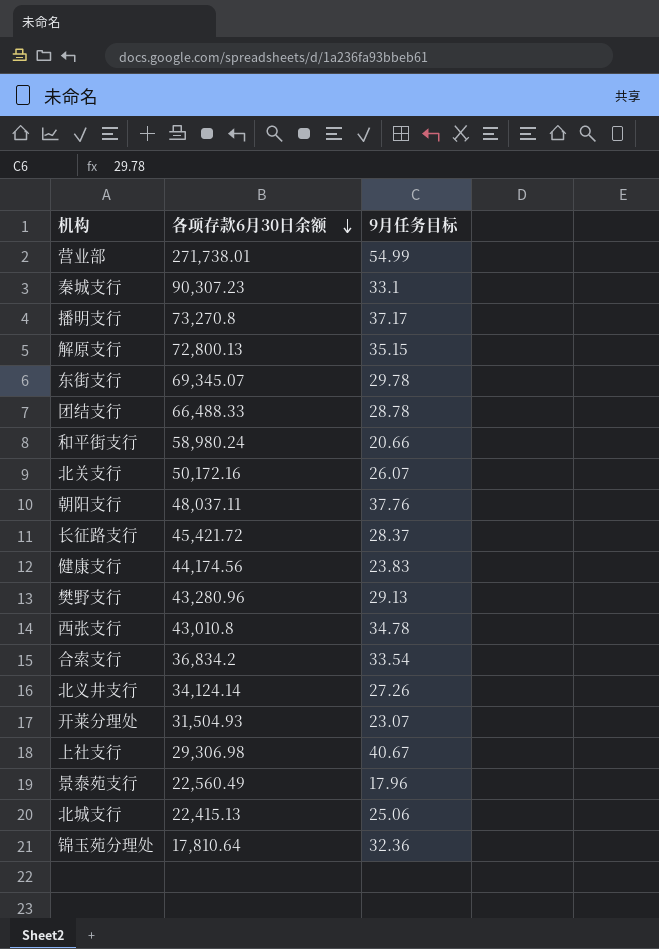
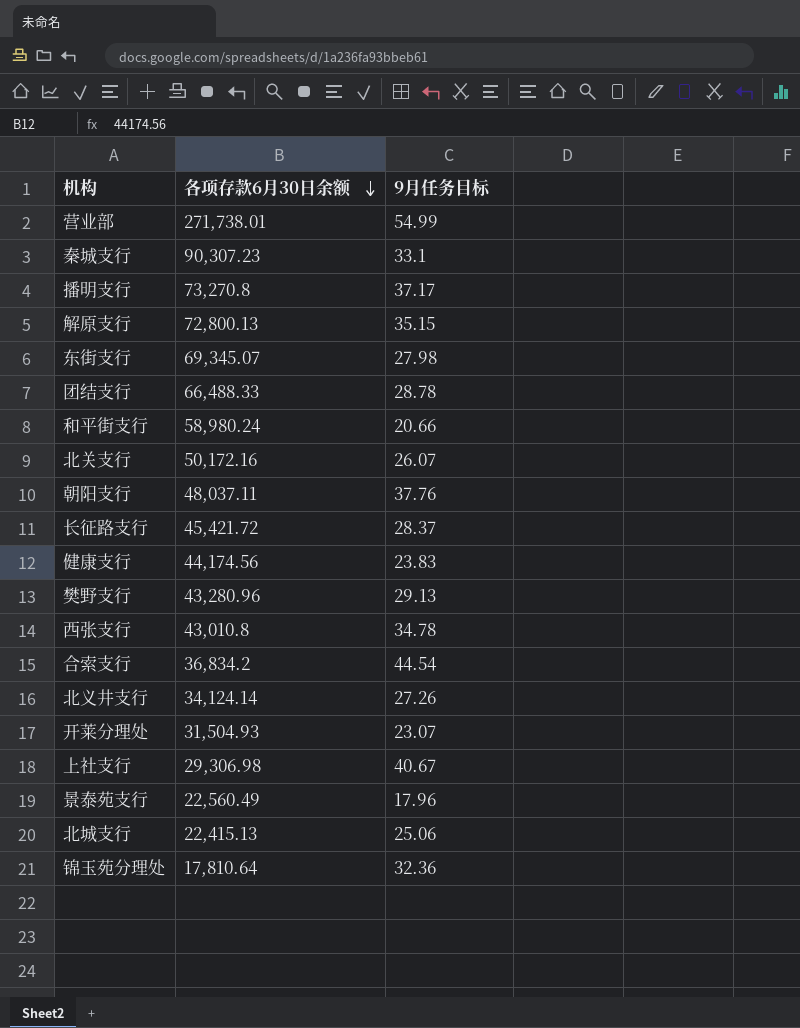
东街支行 | 9月任务目标: 29.78 -> 27.98
合索支行 | 9月任务目标: 33.54 -> 44.54

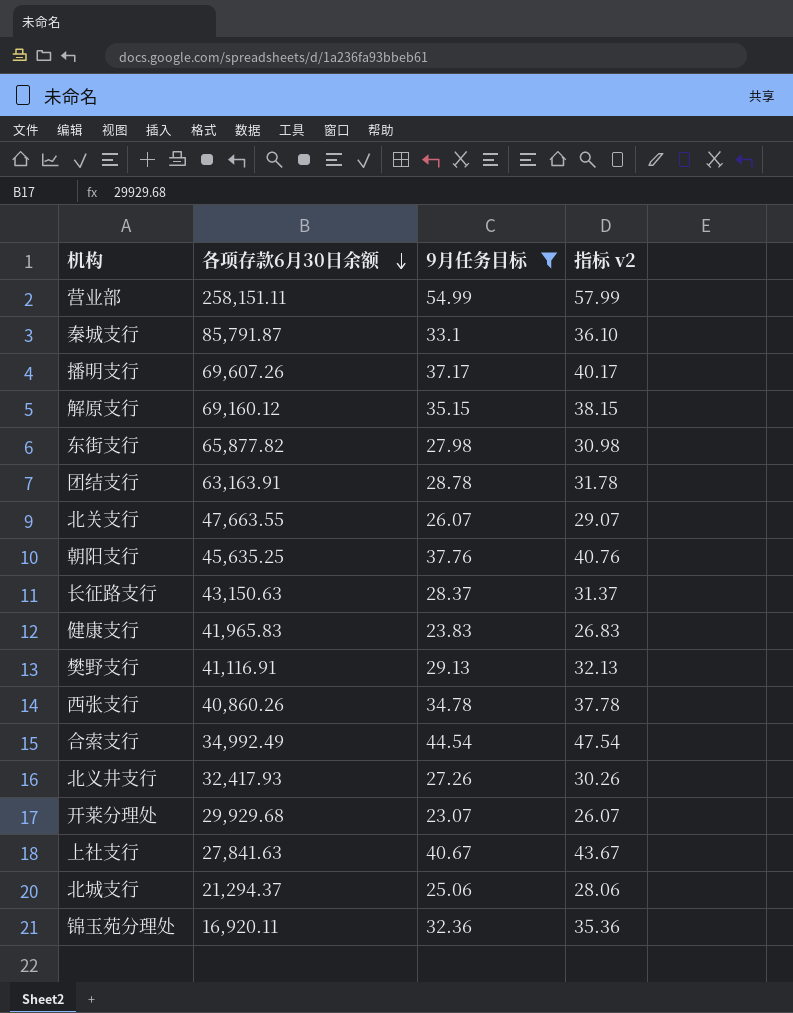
filter: none -> 9月任务目标 >= 23.07
column 指标 v2 | formula: none -> [9月任务目标] + 3
营业部 | 各项存款6月30日余额: 271,738.01 -> 258,151.11
秦城支行 | 各项存款6月30日余额: 90,307.23 -> 85,791.87
播明支行 | 各项存款6月30日余额: 73,270.8 -> 69,607.26
解原支行 | 各项存款6月30日余额: 72,800.13 -> 69,160.12
东街支行 | 各项存款6月30日余额: 69,345.07 -> 65,877.82
团结支行 | 各项存款6月30日余额: 66,488.33 -> 63,163.91
北关支行 | 各项存款6月30日余额: 50,172.16 -> 47,663.55
朝阳支行 | 各项存款6月30日余额: 48,037.11 -> 45,635.25
长征路支行 | 各项存款6月30日余额: 45,421.72 -> 43,150.63
健康支行 | 各项存款6月30日余额: 44,174.56 -> 41,965.83
樊野支行 | 各项存款6月30日余额: 43,280.96 -> 41,116.91
西张支行 | 各项存款6月30日余额: 43,010.8 -> 40,860.26
合索支行 | 各项存款6月30日余额: 36,834.2 -> 34,992.49
北义井支行 | 各项存款6月30日余额: 34,124.14 -> 32,417.93
开莱分理处 | 各项存款6月30日余额: 31,504.93 -> 29,929.68
上社支行 | 各项存款6月30日余额: 29,306.98 -> 27,841.63
北城支行 | 各项存款6月30日余额: 22,415.13 -> 21,294.37
锦玉苑分理处 | 各项存款6月30日余额: 17,810.64 -> 16,920.11

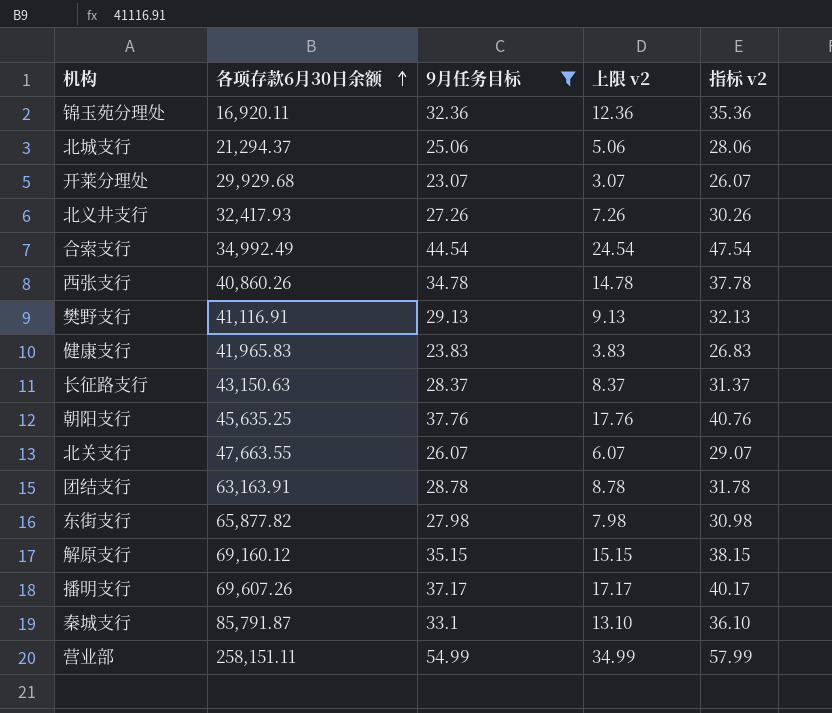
row order: 各项存款6月30日余额 descending -> 各项存款6月30日余额 ascending
column 上限 v2 | formula: none -> [9月任务目标] - 20
row 上社支行: 27,841.63 | 40.67 | 43.67 -> none

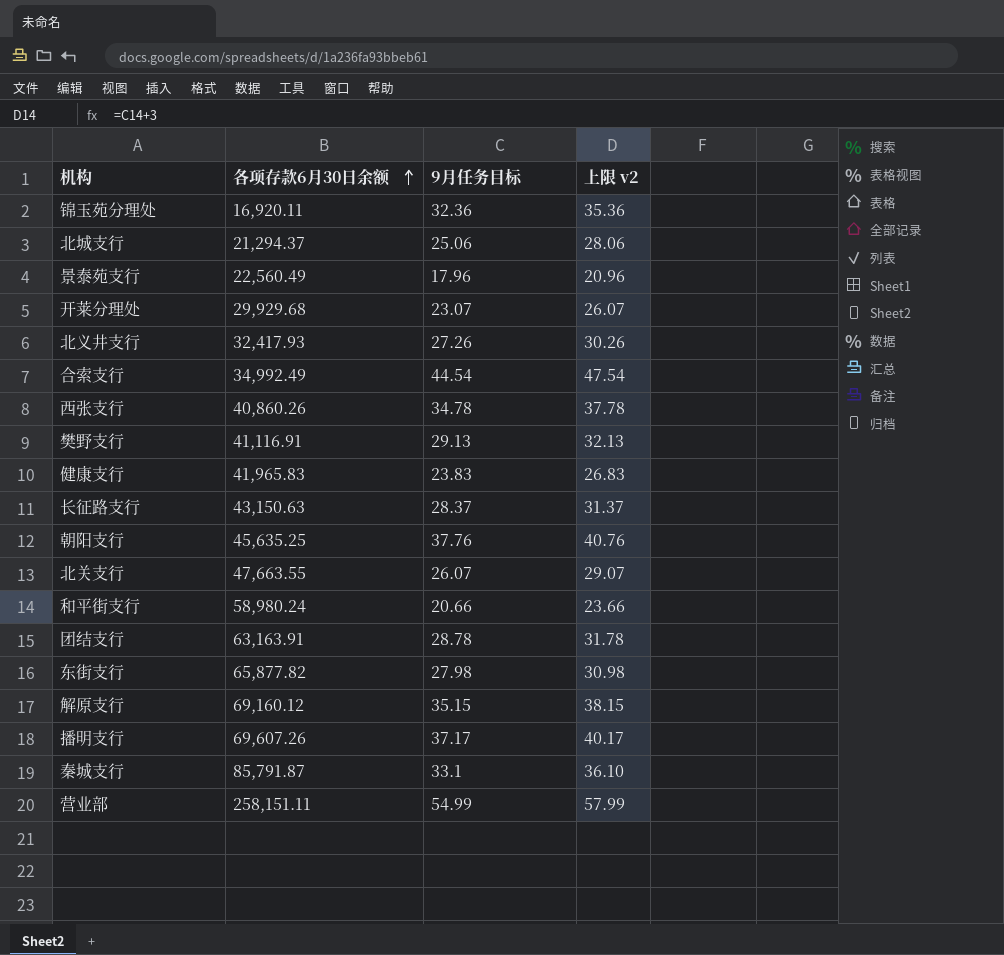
filter: 9月任务目标 >= 23.07 -> none
column 指标 v2 | formula: [9月任务目标] + 3 -> none
column 上限 v2 | formula: [9月任务目标] - 20 -> [9月任务目标] + 3

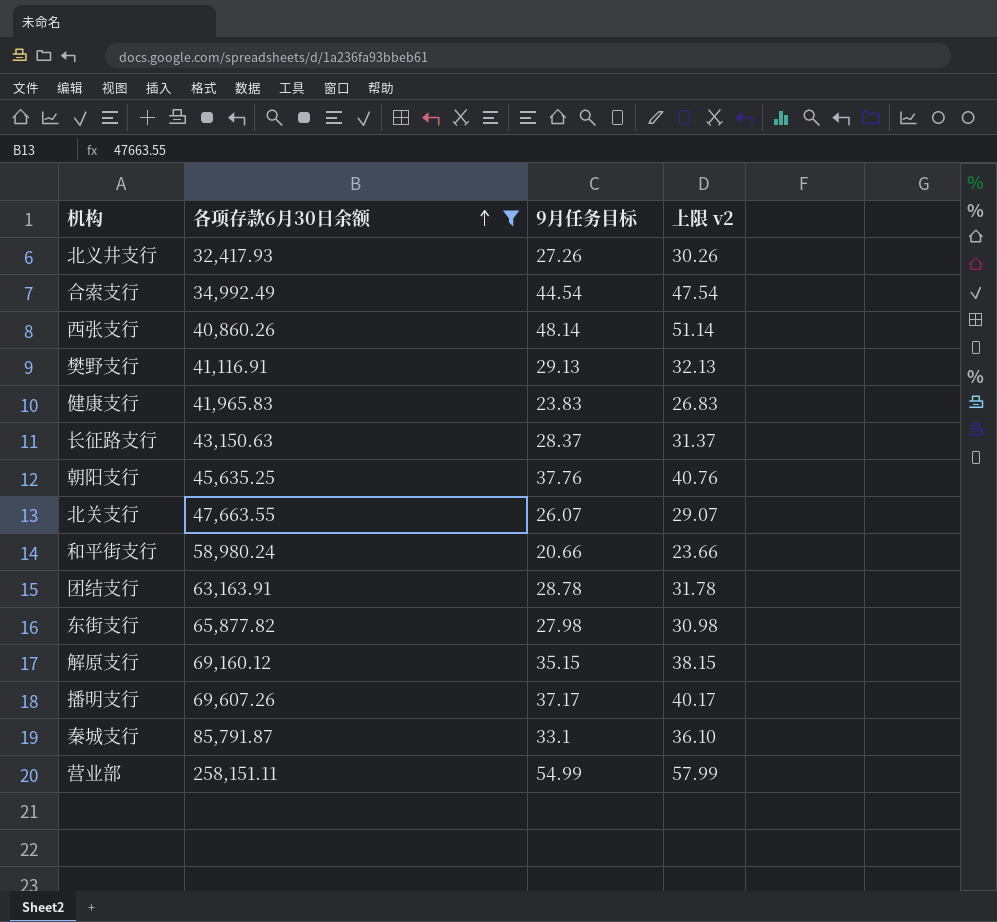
filter: none -> 各项存款6月30日余额 >= 32,417.93
西张支行 | 9月任务目标: 34.78 -> 48.14
西张支行 | 上限 v2: 37.78 -> 51.14

